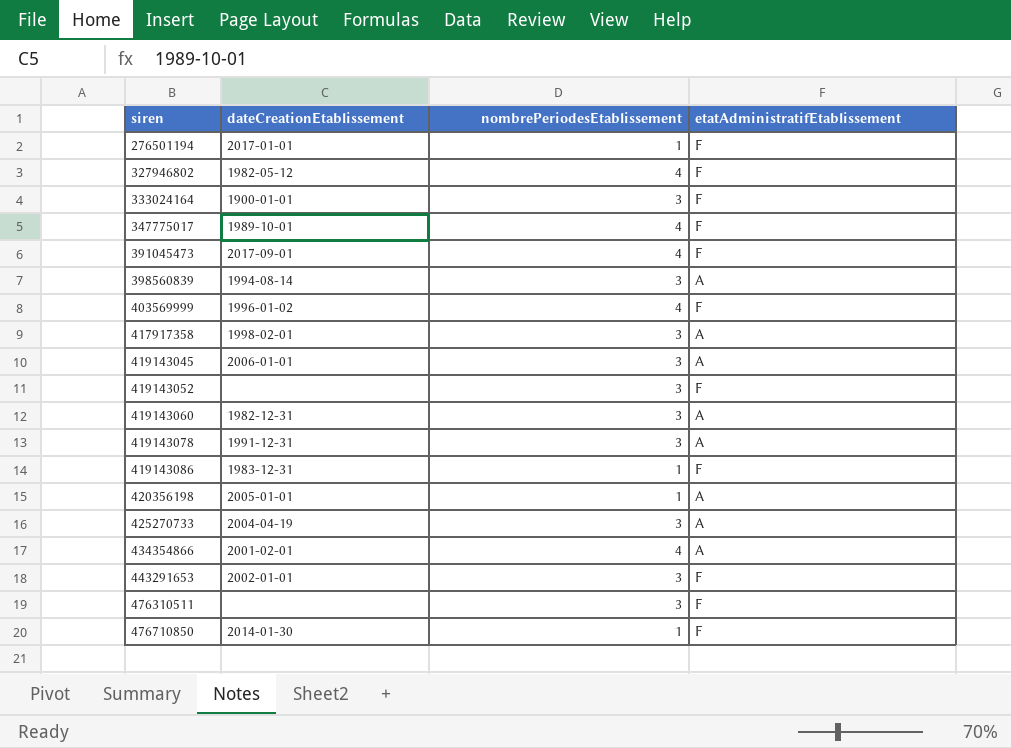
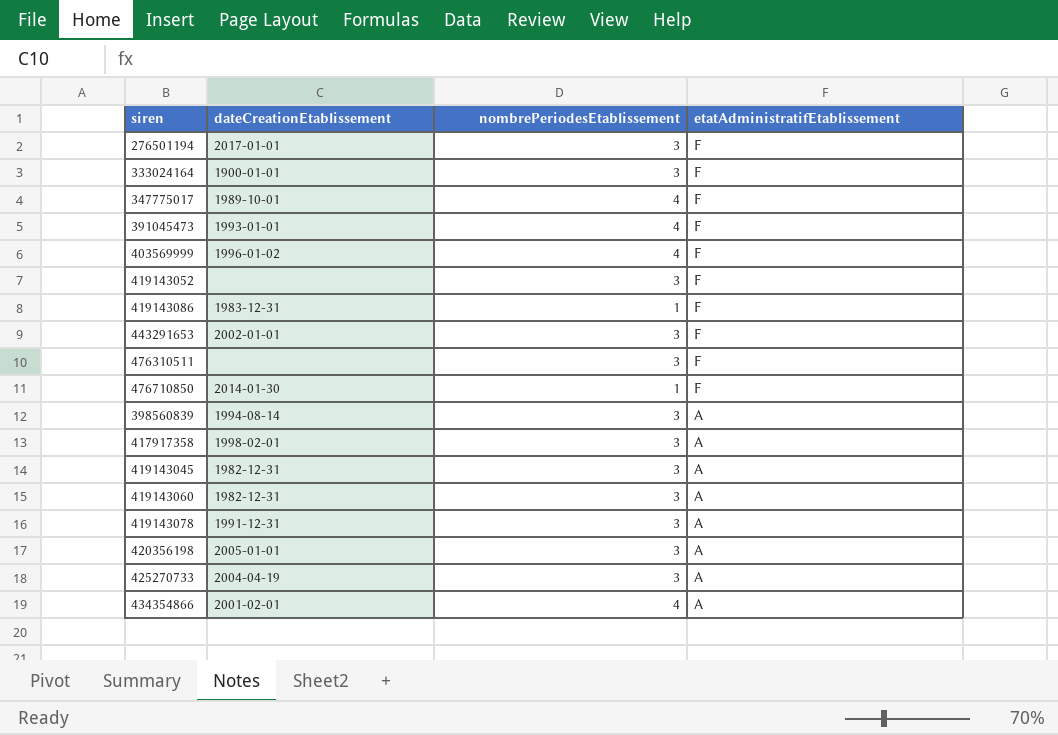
row order: siren ascending -> etatAdministratifEtablissement descending
row 327946802: 1982-05-12 | 4 | F -> none
276501194 | nombrePeriodesEtablissement: 1 -> 3
391045473 | dateCreationEtablissement: 2017-09-01 -> 1993-01-01
419143045 | dateCreationEtablissement: 2006-01-01 -> 1982-12-31
420356198 | nombrePeriodesEtablissement: 1 -> 3

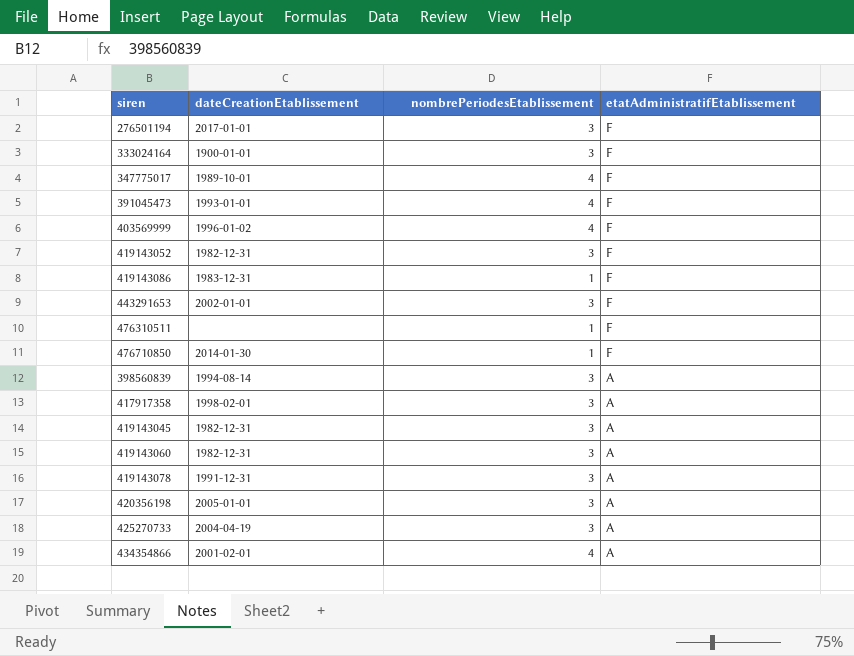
419143052 | dateCreationEtablissement: none -> 1982-12-31
476310511 | nombrePeriodesEtablissement: 3 -> 1

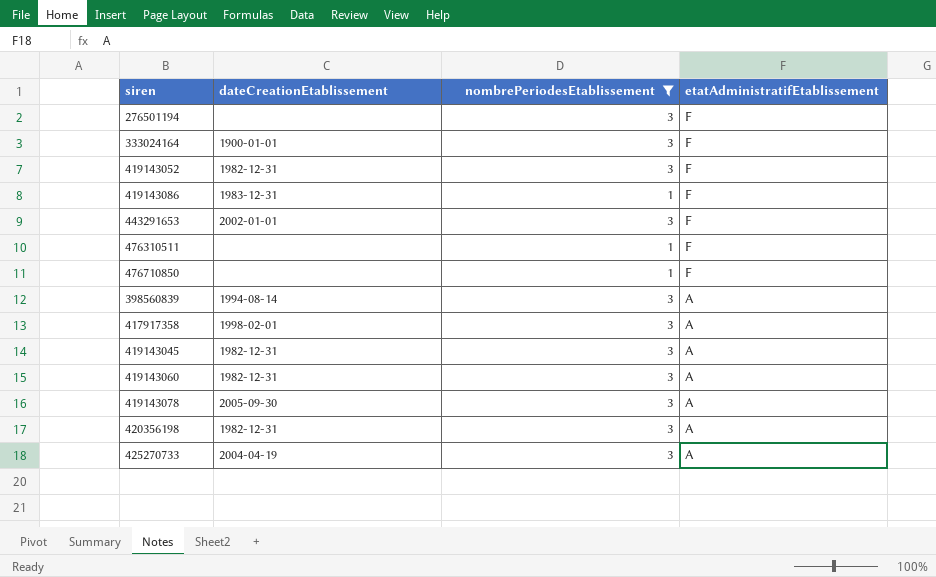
filter: none -> nombrePeriodesEtablissement != 4
276501194 | dateCreationEtablissement: 2017-01-01 -> none
476710850 | dateCreationEtablissement: 2014-01-30 -> none
419143078 | dateCreationEtablissement: 1991-12-31 -> 2005-09-30
420356198 | dateCreationEtablissement: 2005-01-01 -> 1982-12-31

